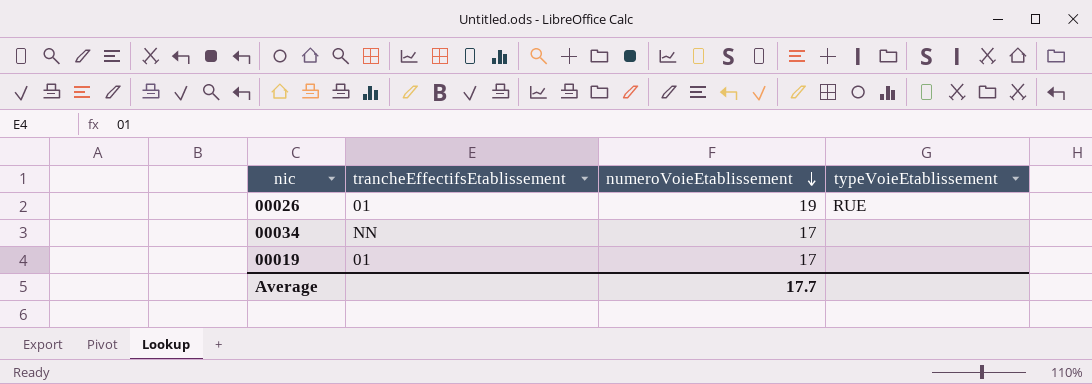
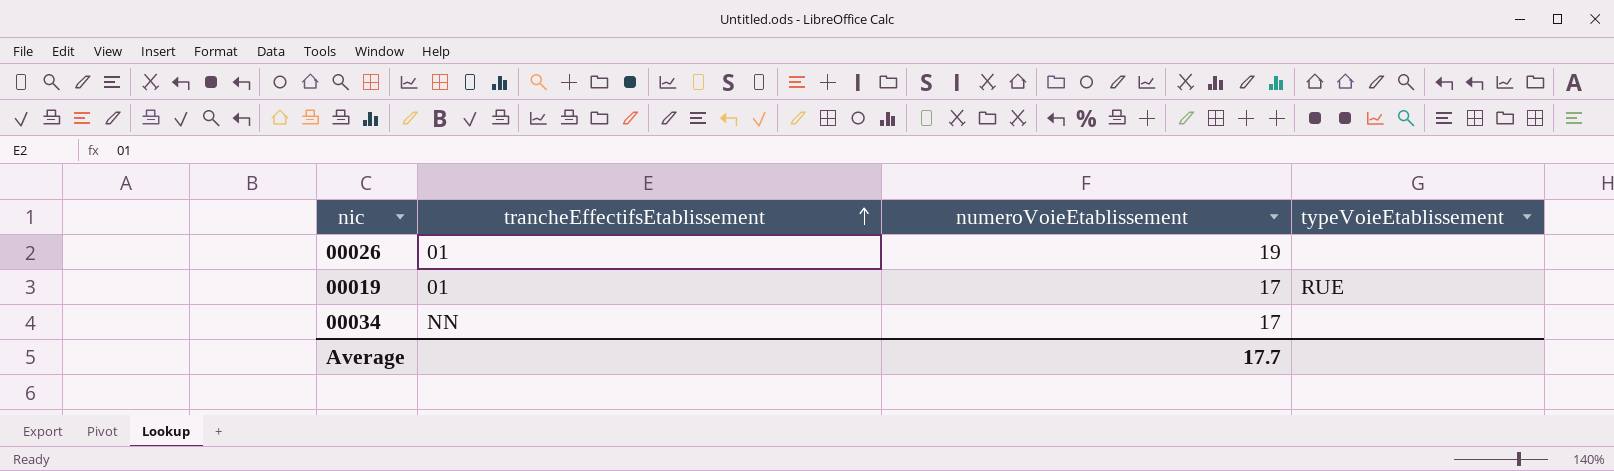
row order: numeroVoieEtablissement descending -> trancheEffectifsEtablissement ascending
00026 | typeVoieEtablissement: RUE -> none
00019 | typeVoieEtablissement: none -> RUE

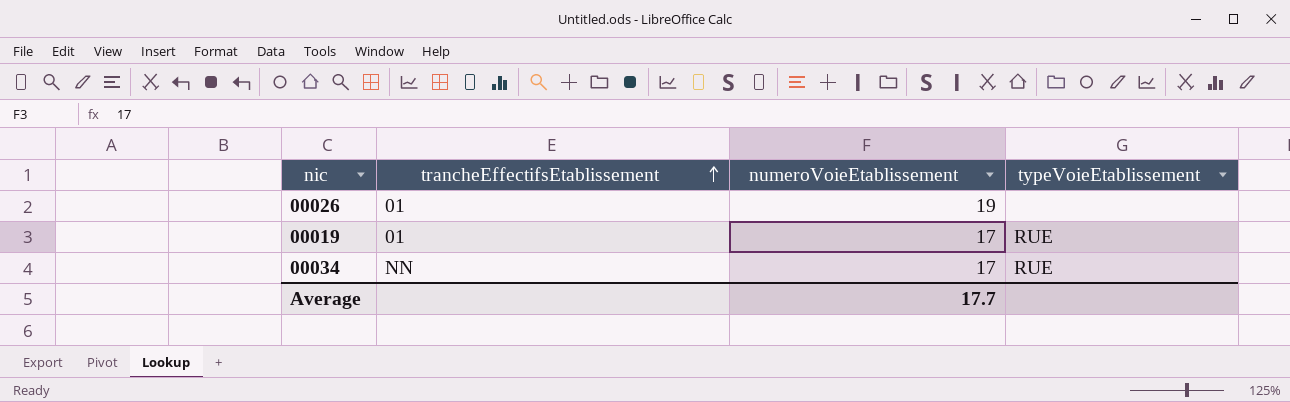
00034 | typeVoieEtablissement: none -> RUE

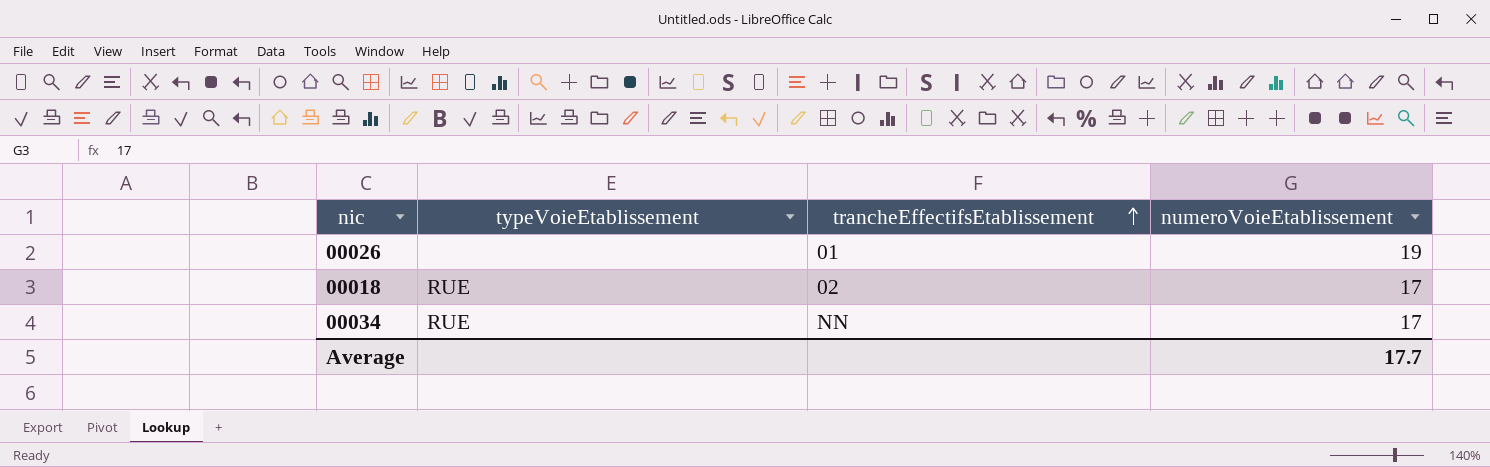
column typeVoieEtablissement | position: 4 -> 2
row 00019: 01 | 17 | RUE -> none
row 00018: none -> RUE | 02 | 17

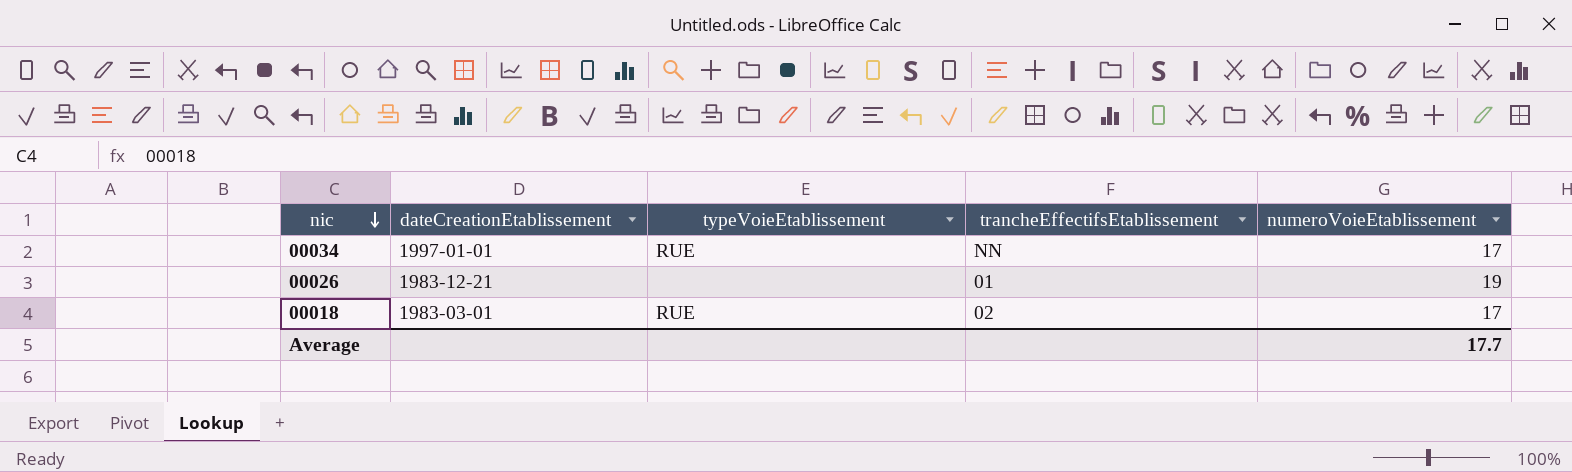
row order: trancheEffectifsEtablissement ascending -> nic descending
column dateCreationEtablissement | position: none -> 2

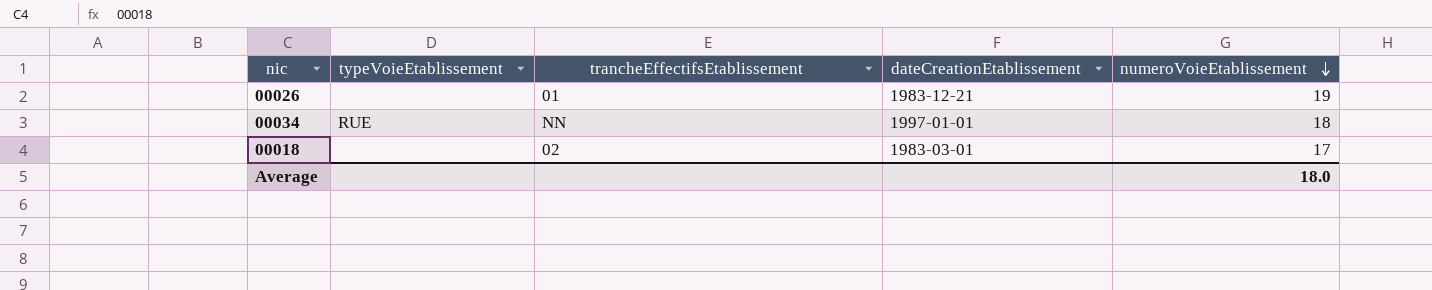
row order: nic descending -> numeroVoieEtablissement descending
column dateCreationEtablissement | position: 2 -> 4
00034 | numeroVoieEtablissement: 17 -> 18
00018 | typeVoieEtablissement: RUE -> none
Average | numeroVoieEtablissement: 17.7 -> 18.0

